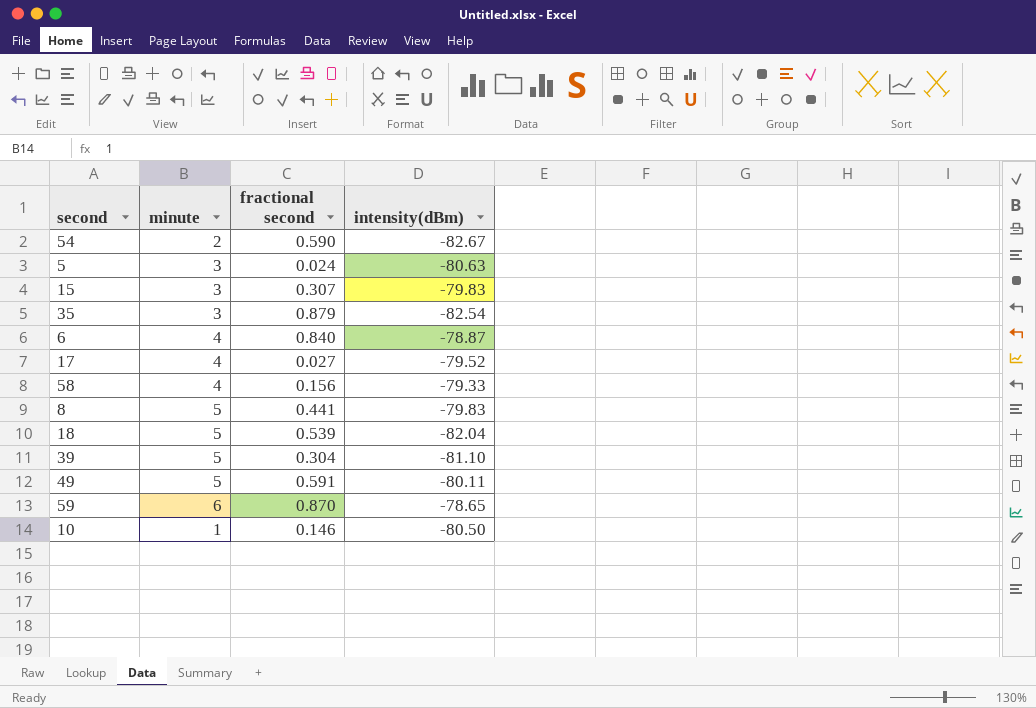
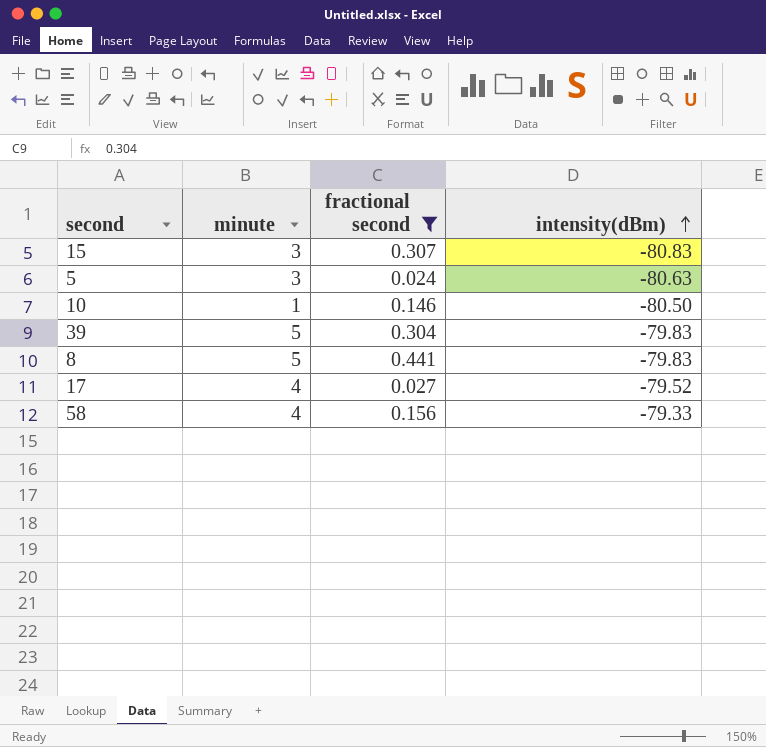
filter: none -> fractional second <= 0.441
row order: none -> intensity(dBm) ascending
15 | intensity(dBm): -79.83 -> -80.83
39 | intensity(dBm): -81.10 -> -79.83

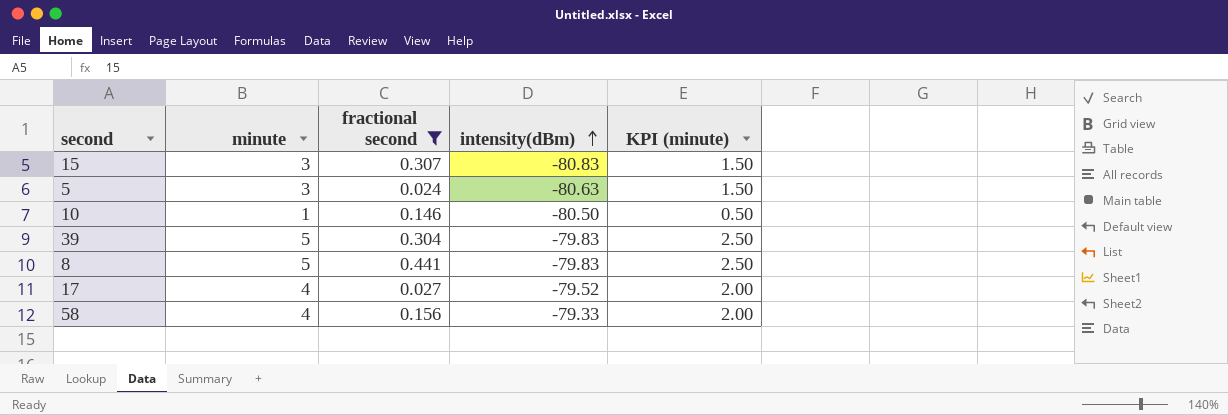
column KPI (minute) | formula: none -> [minute] * 0.5

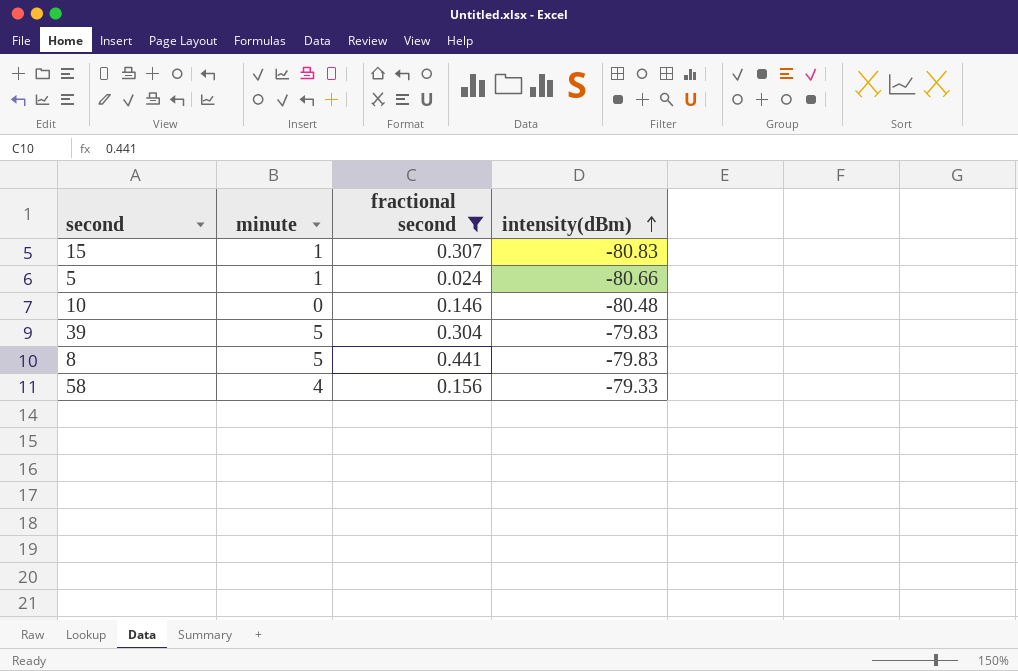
column KPI (minute) | formula: [minute] * 0.5 -> none
row 17: 4 | 0.027 | -79.52 | 2.00 -> none
15 | minute: 3 -> 1
5 | minute: 3 -> 1
5 | intensity(dBm): -80.63 -> -80.66
10 | minute: 1 -> 0
10 | intensity(dBm): -80.50 -> -80.48

